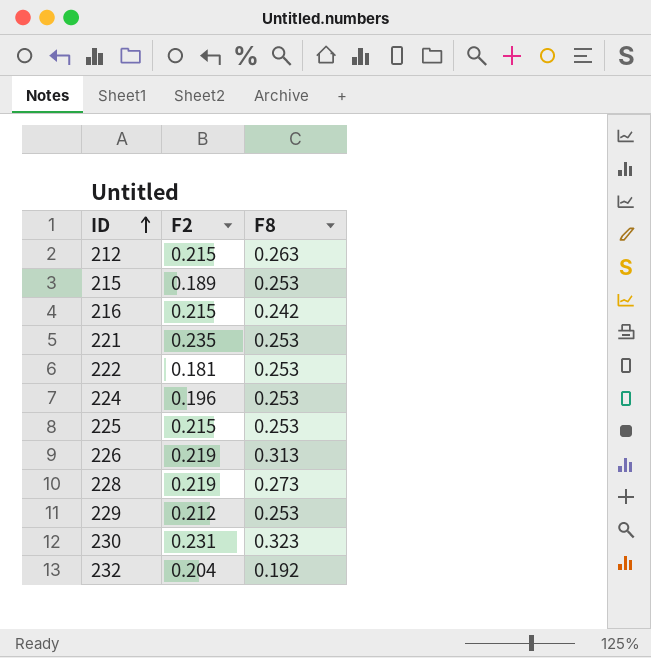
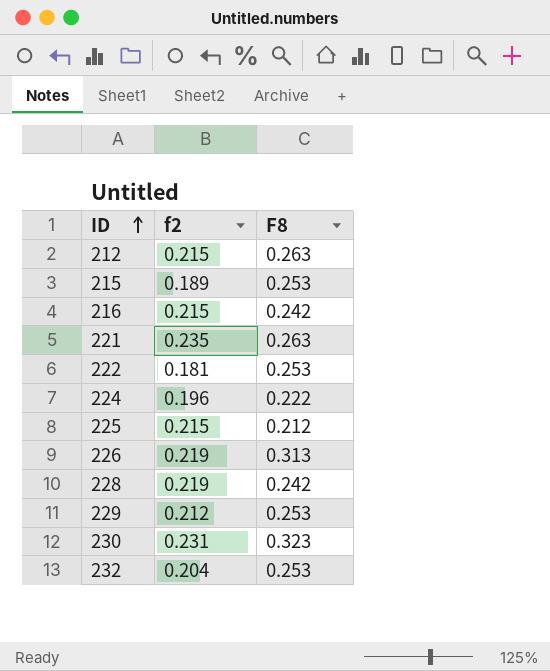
column name: F2 -> f2
221 | F8: 0.253 -> 0.263
224 | F8: 0.253 -> 0.222
225 | F8: 0.253 -> 0.212
228 | F8: 0.273 -> 0.242
232 | F8: 0.192 -> 0.253

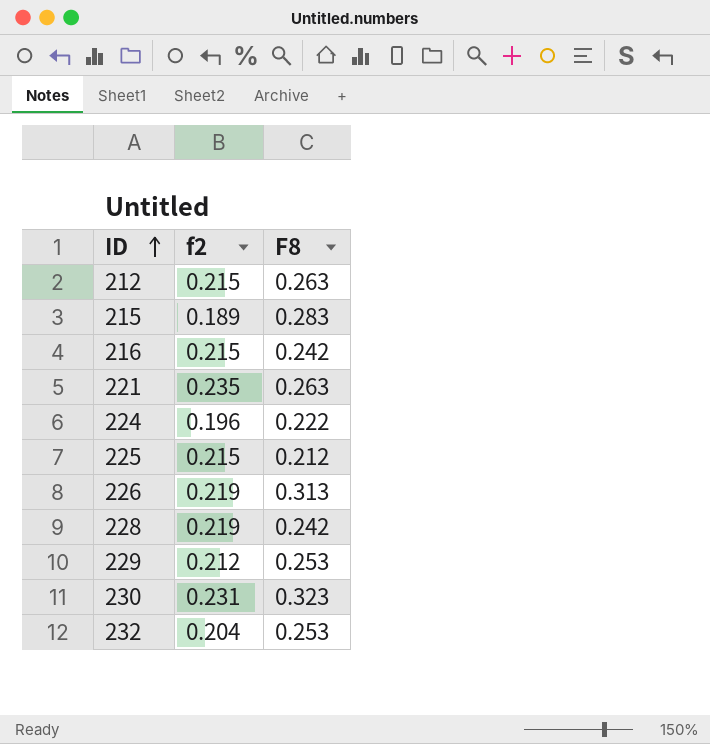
row 222: 0.181 | 0.253 -> none
215 | F8: 0.253 -> 0.283

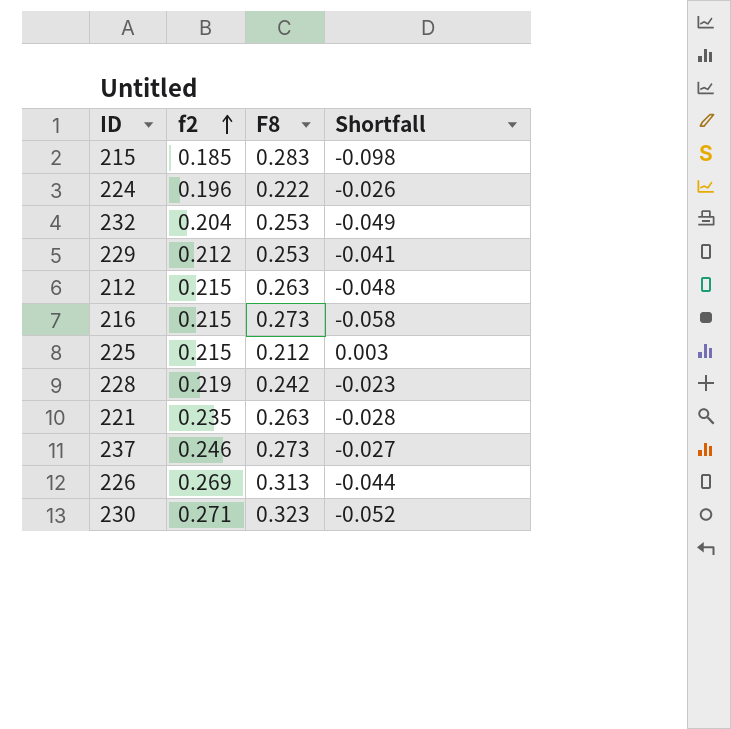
row order: ID ascending -> f2 ascending
column Shortfall | formula: none -> [f2] - [F8]
215 | f2: 0.189 -> 0.185
216 | F8: 0.242 -> 0.273
row 237: none -> 0.246 | 0.273 | -0.027
226 | f2: 0.219 -> 0.269
230 | f2: 0.231 -> 0.271

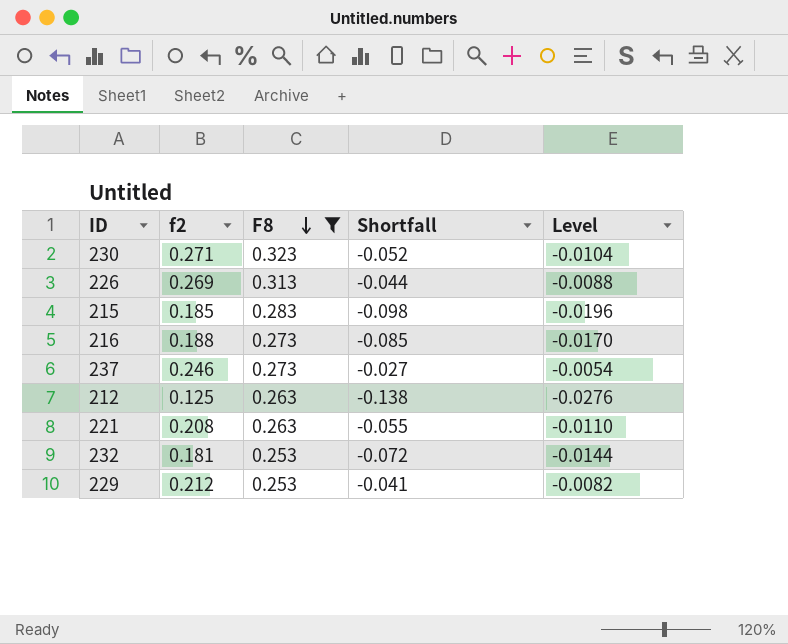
filter: none -> F8 >= 0.253
row order: f2 ascending -> F8 descending
column Level | formula: none -> [Shortfall] * 0.2
216 | f2: 0.215 -> 0.188
216 | Shortfall: -0.058 -> -0.085
212 | f2: 0.215 -> 0.125
212 | Shortfall: -0.048 -> -0.138
221 | f2: 0.235 -> 0.208
221 | Shortfall: -0.028 -> -0.055
232 | f2: 0.204 -> 0.181
232 | Shortfall: -0.049 -> -0.072

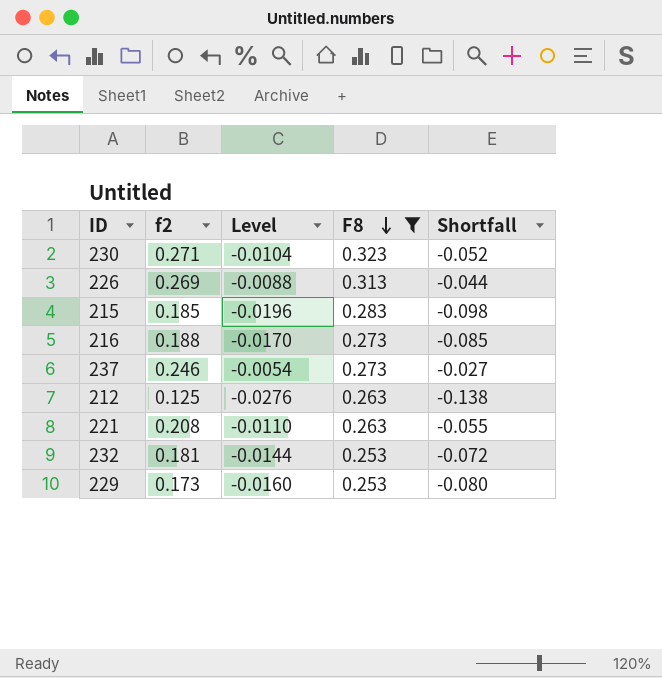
column Level | position: 5 -> 3
229 | f2: 0.212 -> 0.173
229 | Level: -0.0082 -> -0.0160
229 | Shortfall: -0.041 -> -0.080

